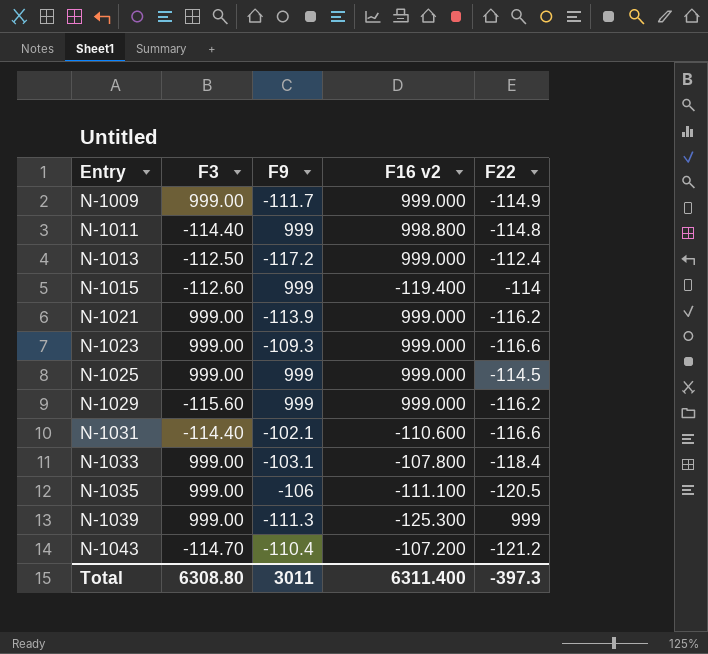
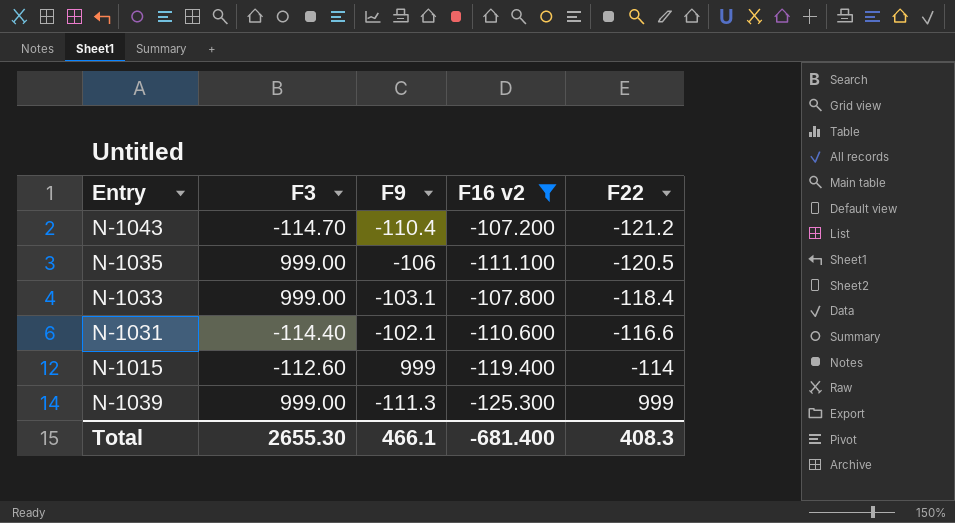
filter: none -> F16 v2 <= -107.200
row order: Entry ascending -> F22 ascending
Total | F3: 6308.80 -> 2655.30
Total | F9: 3011 -> 466.1
Total | F16 v2: 6311.400 -> -681.400
Total | F22: -397.3 -> 408.3

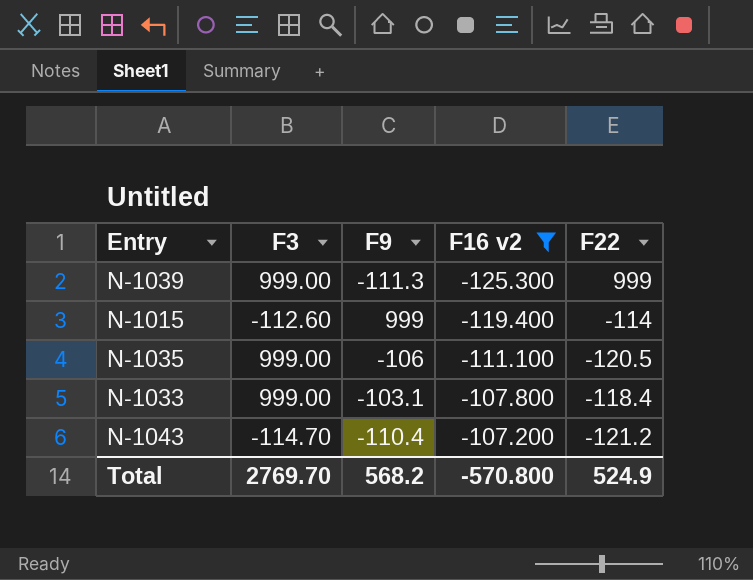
row order: F22 ascending -> F16 v2 ascending
row N-1031: -114.40 | -102.1 | -110.600 | -116.6 -> none
Total | F3: 2655.30 -> 2769.70
Total | F9: 466.1 -> 568.2
Total | F16 v2: -681.400 -> -570.800
Total | F22: 408.3 -> 524.9

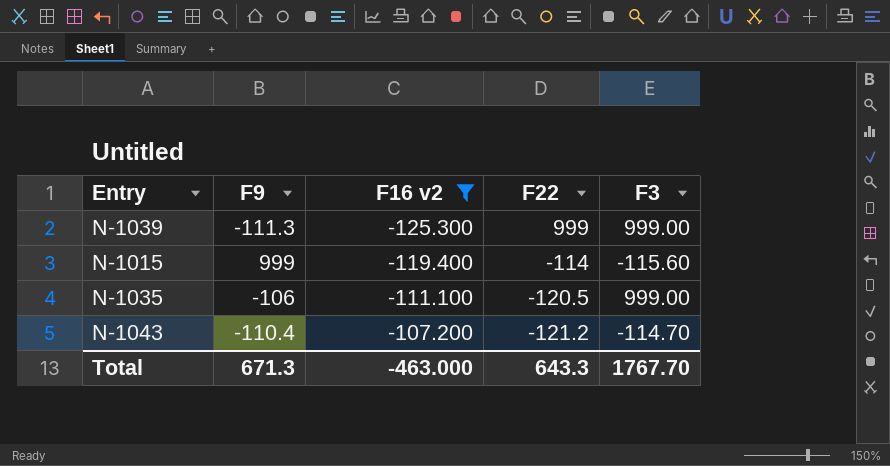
column F3 | position: 2 -> 5
row N-1033: 999.00 | -103.1 | -107.800 | -118.4 -> none
N-1015 | F3: -112.60 -> -115.60
Total | F9: 568.2 -> 671.3
Total | F16 v2: -570.800 -> -463.000
Total | F22: 524.9 -> 643.3
Total | F3: 2769.70 -> 1767.70

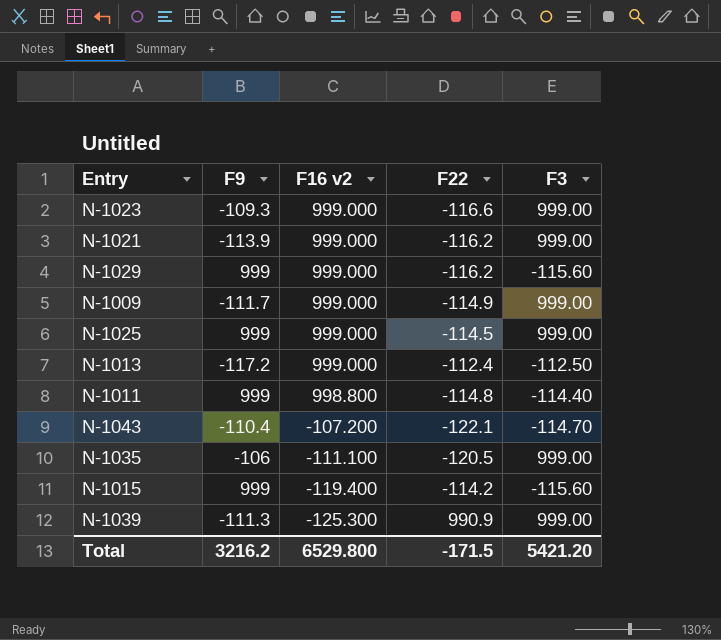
filter: F16 v2 <= -107.200 -> none
row order: F16 v2 ascending -> F16 v2 descending
N-1043 | F22: -121.2 -> -122.1
N-1015 | F22: -114 -> -114.2
N-1039 | F22: 999 -> 990.9
Total | F9: 671.3 -> 3216.2
Total | F16 v2: -463.000 -> 6529.800
Total | F22: 643.3 -> -171.5
Total | F3: 1767.70 -> 5421.20

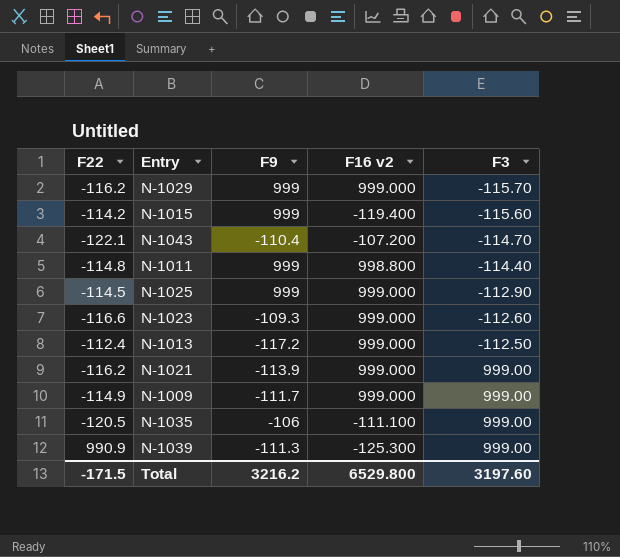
row order: F16 v2 descending -> F3 ascending
column F22 | position: 4 -> 1
N-1029 | F3: -115.60 -> -115.70
N-1025 | F3: 999.00 -> -112.90
N-1023 | F3: 999.00 -> -112.60
Total | F3: 5421.20 -> 3197.60

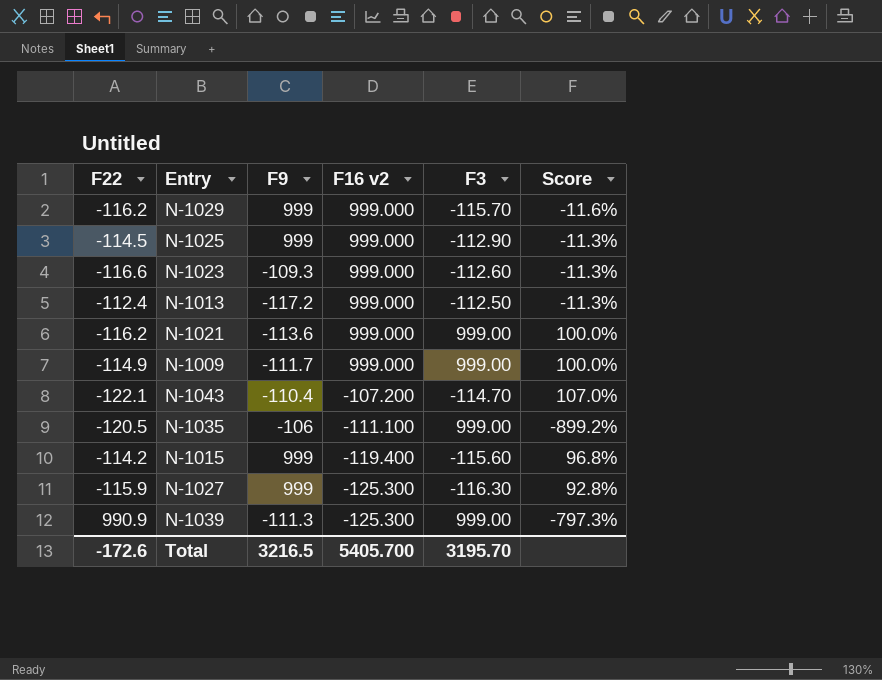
row order: F3 ascending -> F16 v2 descending
column Score | formula: none -> [F3] / [F16 v2]
row N-1011: -114.8 | 999 | 998.800 | -114.40 -> none
N-1021 | F9: -113.9 -> -113.6
row N-1027: none -> -115.9 | 999 | -125.300 | -116.30 | 92.8%
Total | F22: -171.5 -> -172.6
Total | F9: 3216.2 -> 3216.5
Total | F16 v2: 6529.800 -> 5405.700
Total | F3: 3197.60 -> 3195.70

